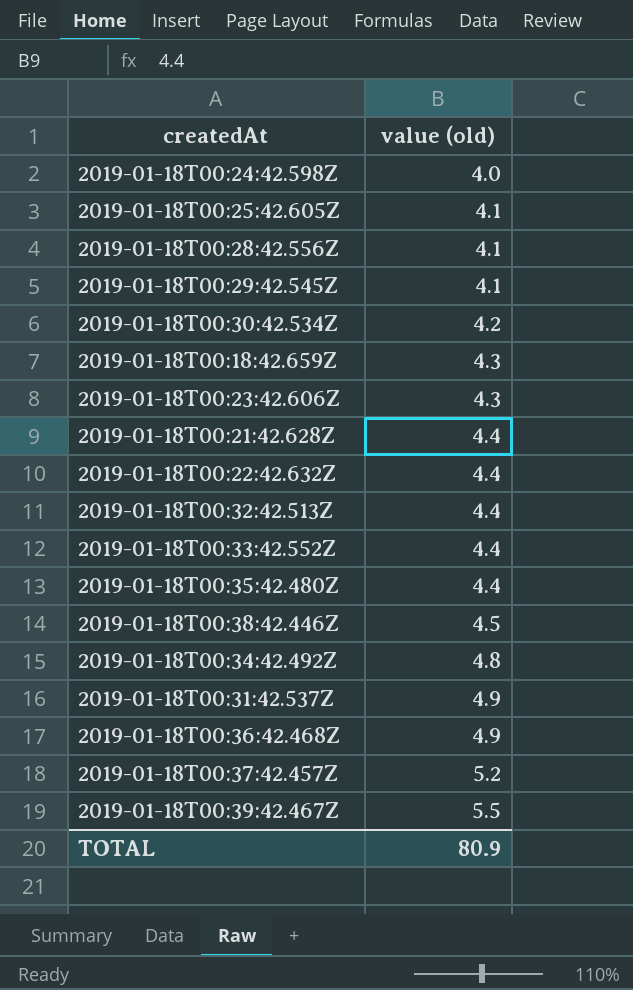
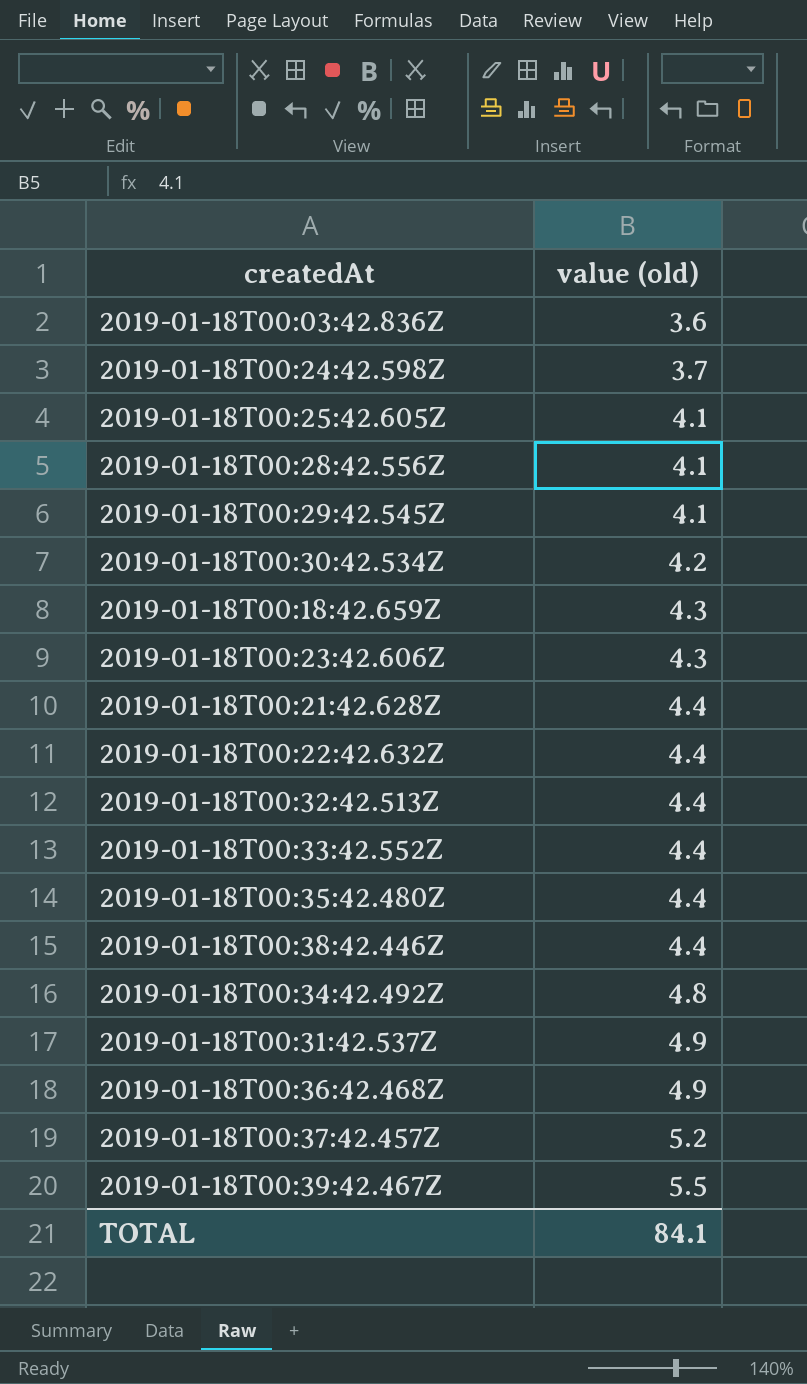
row 2019-01-18T00:03:42.836Z: none -> 3.6
2019-01-18T00:24:42.598Z | value (old): 4.0 -> 3.7
2019-01-18T00:38:42.446Z | value (old): 4.5 -> 4.4
TOTAL | value (old): 80.9 -> 84.1

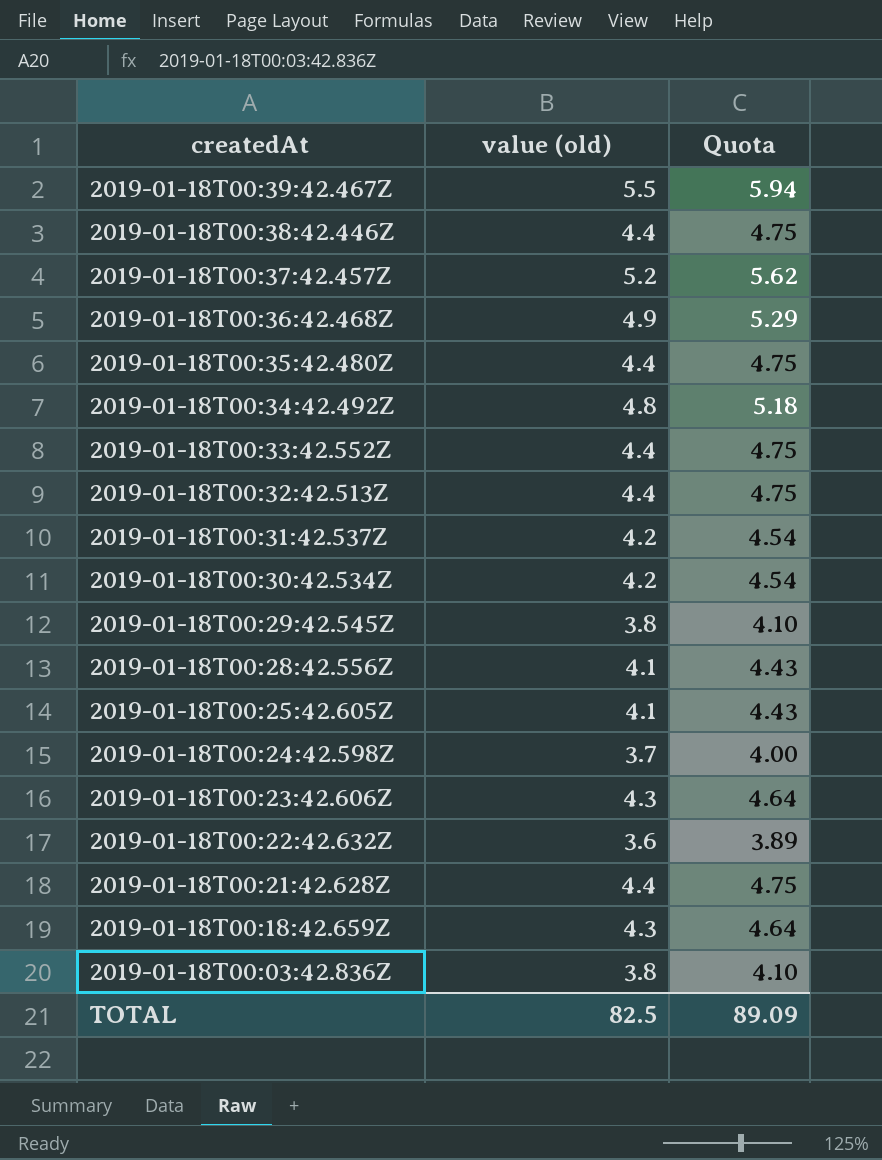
row order: value (old) ascending -> createdAt descending
column Quota | formula: none -> [value (old)] * 1.08
2019-01-18T00:31:42.537Z | value (old): 4.9 -> 4.2
2019-01-18T00:29:42.545Z | value (old): 4.1 -> 3.8
2019-01-18T00:22:42.632Z | value (old): 4.4 -> 3.6
2019-01-18T00:03:42.836Z | value (old): 3.6 -> 3.8
TOTAL | value (old): 84.1 -> 82.5

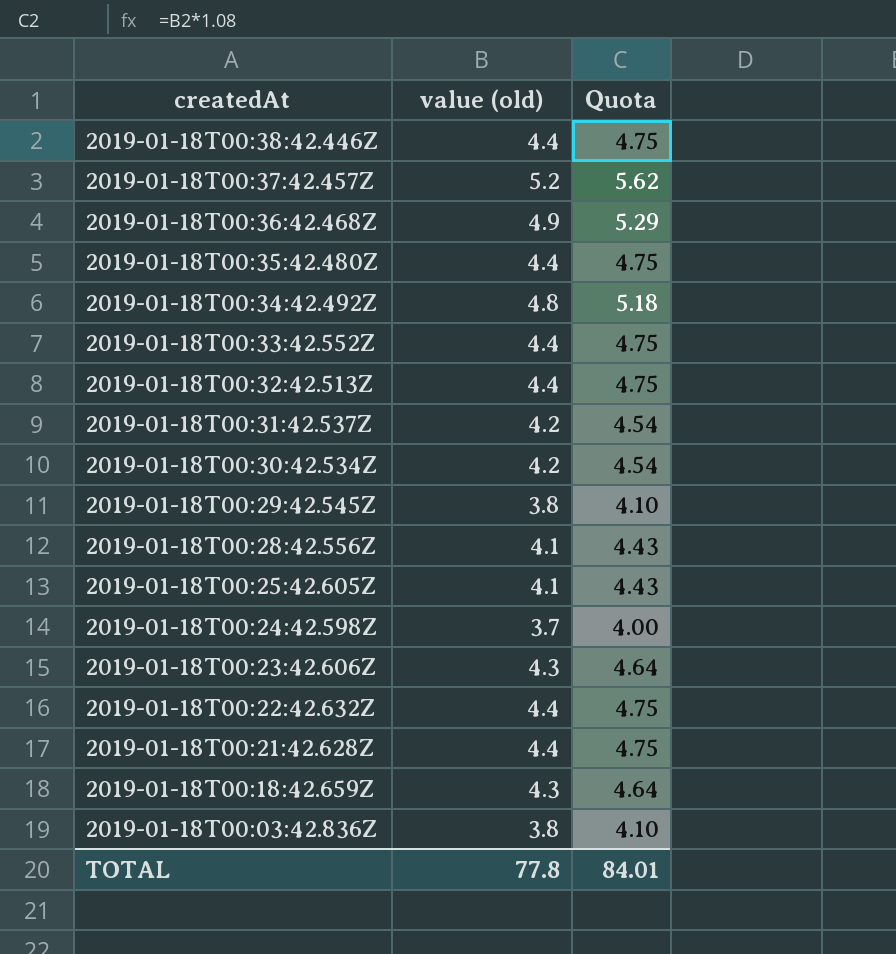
row 2019-01-18T00:39:42.467Z: 5.5 | 5.94 -> none
2019-01-18T00:22:42.632Z | value (old): 3.6 -> 4.4
2019-01-18T00:22:42.632Z | Quota: 3.89 -> 4.75
TOTAL | value (old): 82.5 -> 77.8
TOTAL | Quota: 89.09 -> 84.01

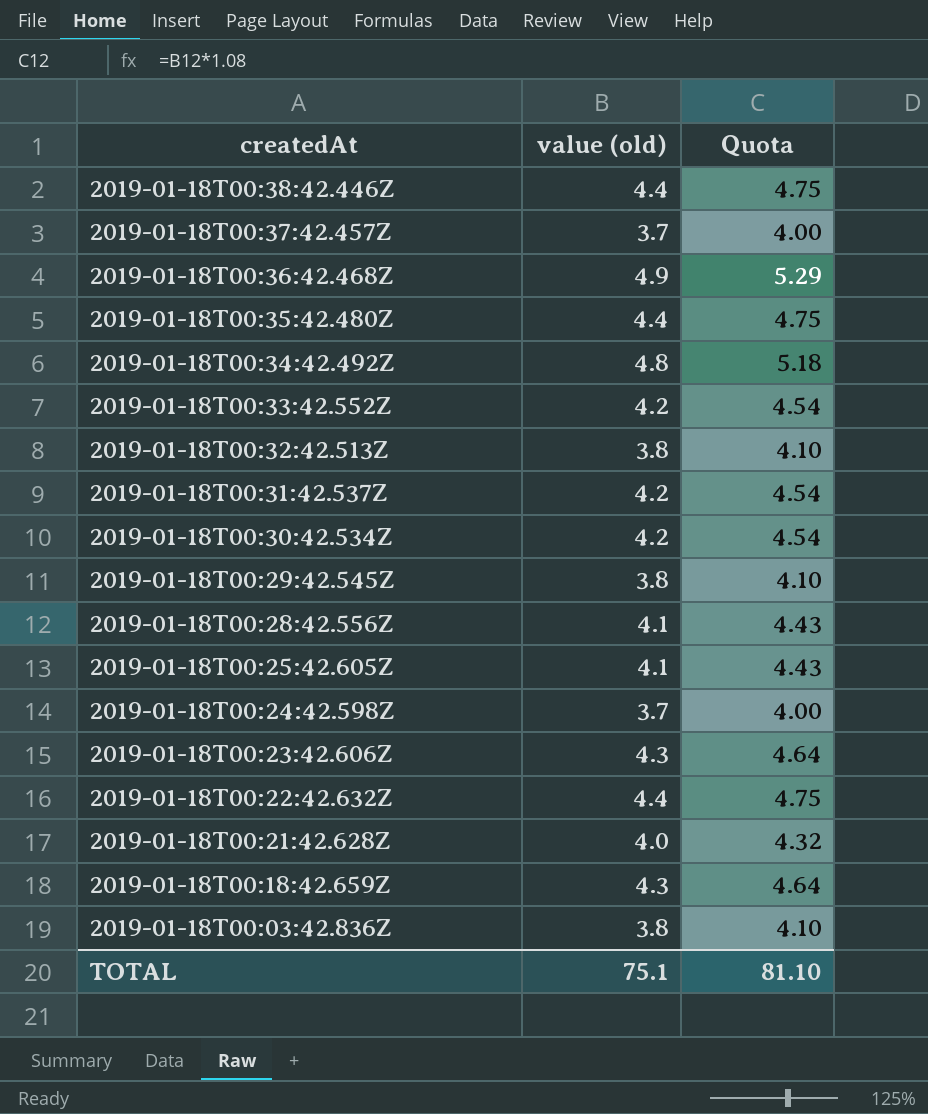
2019-01-18T00:37:42.457Z | value (old): 5.2 -> 3.7
2019-01-18T00:37:42.457Z | Quota: 5.62 -> 4.00
2019-01-18T00:33:42.552Z | value (old): 4.4 -> 4.2
2019-01-18T00:33:42.552Z | Quota: 4.75 -> 4.54
2019-01-18T00:32:42.513Z | value (old): 4.4 -> 3.8
2019-01-18T00:32:42.513Z | Quota: 4.75 -> 4.10
2019-01-18T00:21:42.628Z | value (old): 4.4 -> 4.0
2019-01-18T00:21:42.628Z | Quota: 4.75 -> 4.32
TOTAL | value (old): 77.8 -> 75.1
TOTAL | Quota: 84.01 -> 81.10

